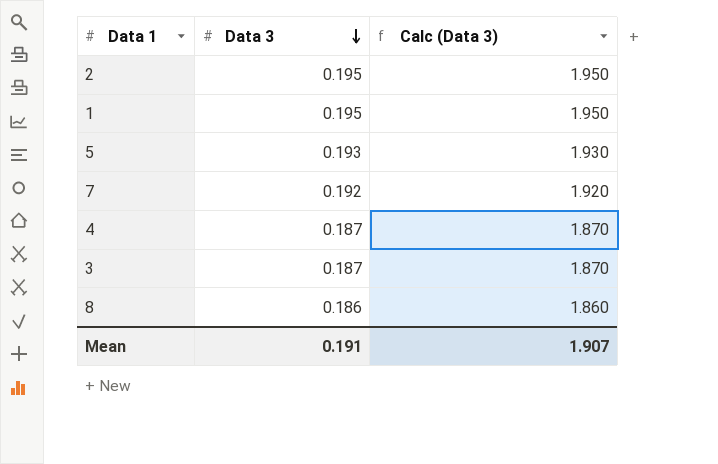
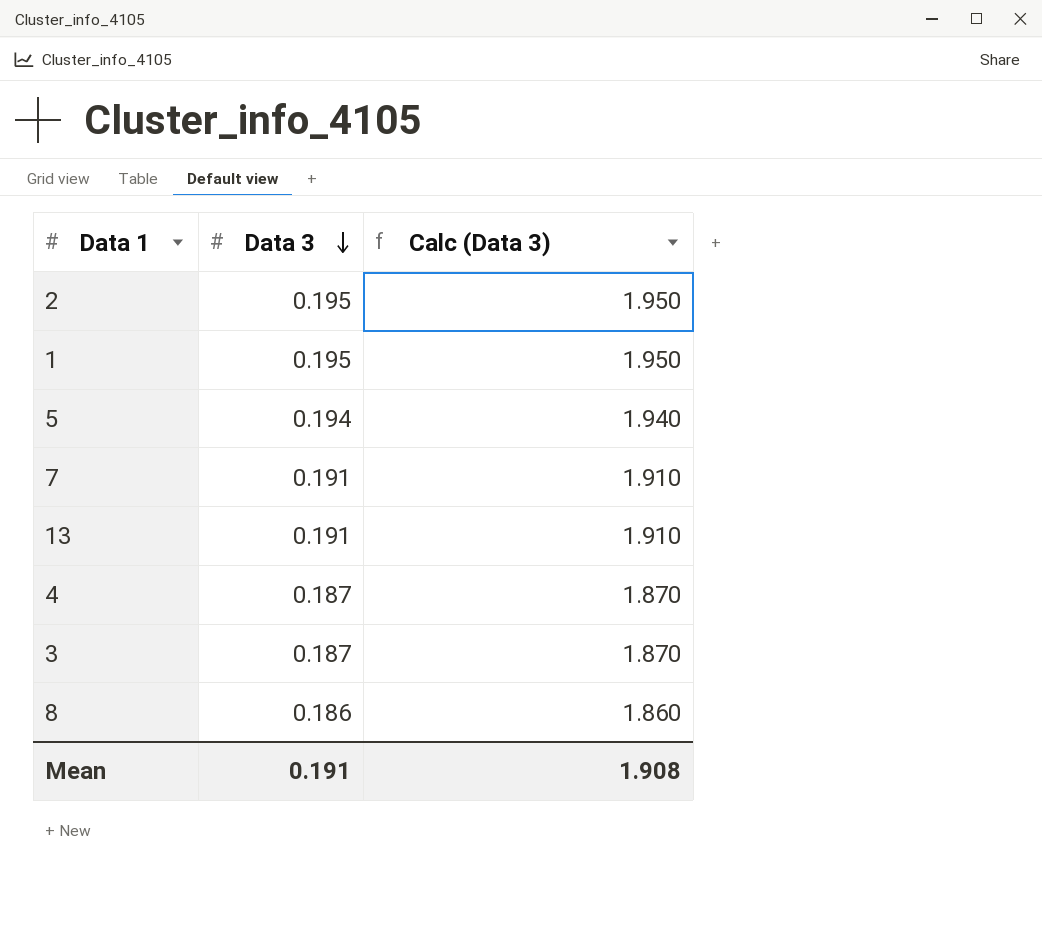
5 | Data 3: 0.193 -> 0.194
5 | Calc (Data 3): 1.930 -> 1.940
7 | Data 3: 0.192 -> 0.191
7 | Calc (Data 3): 1.920 -> 1.910
row 13: none -> 0.191 | 1.910
Mean | Calc (Data 3): 1.907 -> 1.908

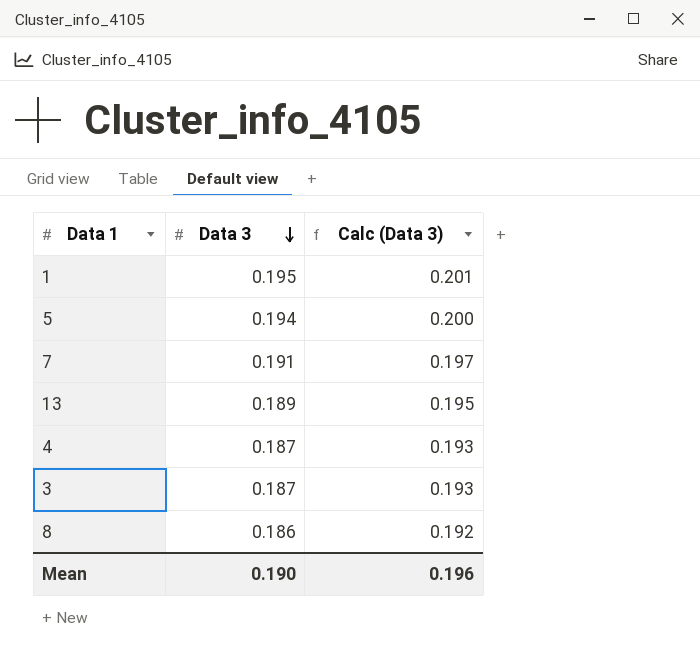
column Calc (Data 3) | formula: [Data 3] * 10 -> [Data 3] * 1.03
row 2: 0.195 | 1.950 -> none
13 | Data 3: 0.191 -> 0.189
Mean | Data 3: 0.191 -> 0.190
Mean | Calc (Data 3): 1.908 -> 0.196

